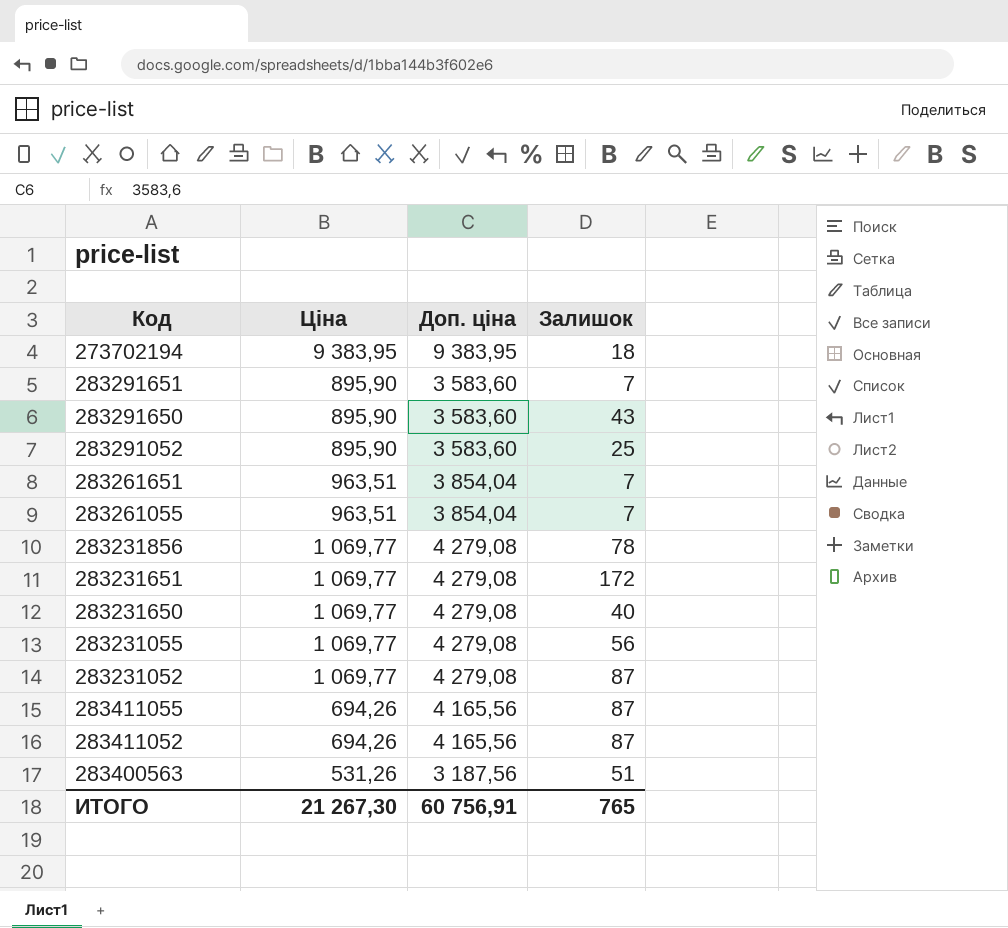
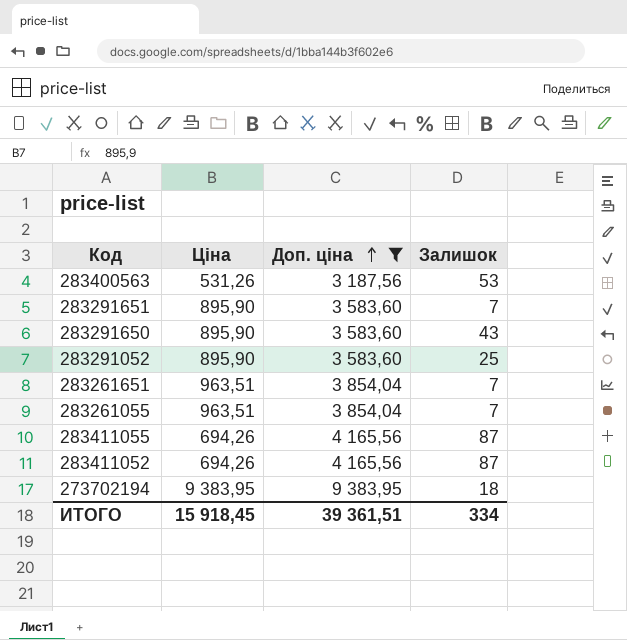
filter: none -> Доп. ціна != 4 279,08
row order: none -> Доп. ціна ascending
283400563 | Залишок: 51 -> 53
ИТОГО | Ціна: 21 267,30 -> 15 918,45
ИТОГО | Доп. ціна: 60 756,91 -> 39 361,51
ИТОГО | Залишок: 765 -> 334

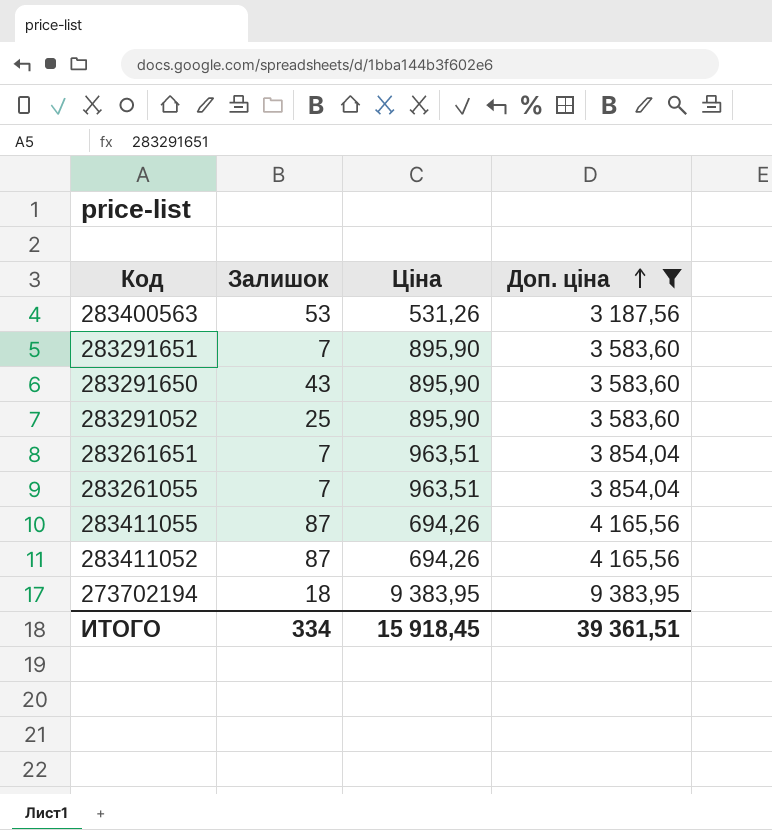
column Залишок | position: 4 -> 2

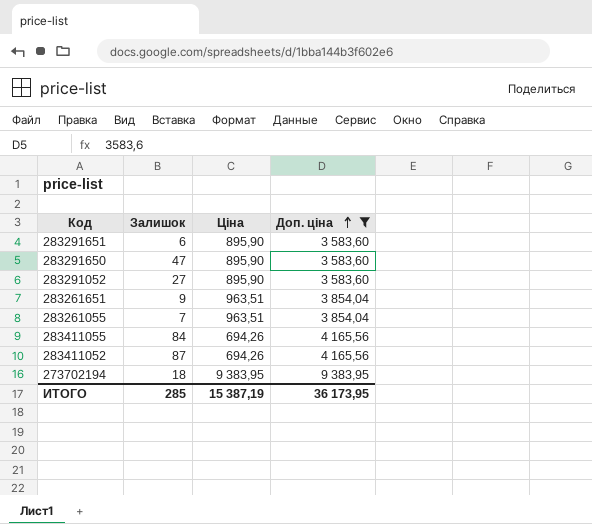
row 283400563: 53 | 531,26 | 3 187,56 -> none
283291651 | Залишок: 7 -> 6
283291650 | Залишок: 43 -> 47
283291052 | Залишок: 25 -> 27
283261651 | Залишок: 7 -> 9
283411055 | Залишок: 87 -> 84
ИТОГО | Залишок: 334 -> 285
ИТОГО | Ціна: 15 918,45 -> 15 387,19
ИТОГО | Доп. ціна: 39 361,51 -> 36 173,95

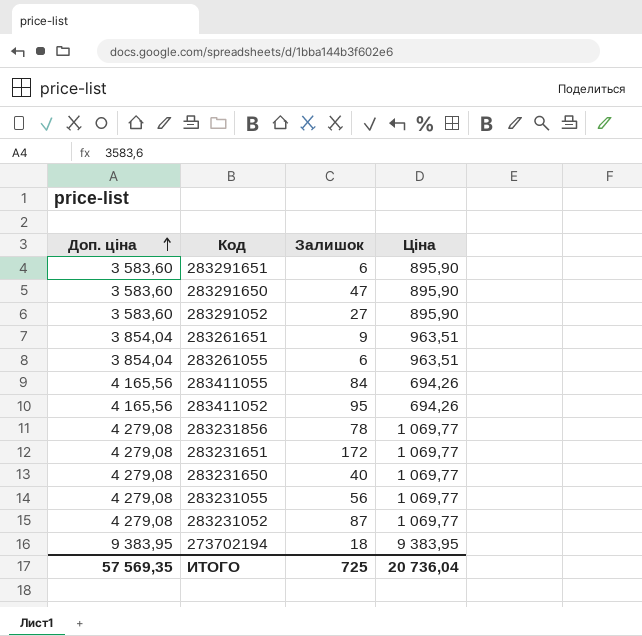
filter: Доп. ціна != 4 279,08 -> none
column Доп. ціна | position: 4 -> 1
283261055 | Залишок: 7 -> 6
283411052 | Залишок: 87 -> 95
ИТОГО | Доп. ціна: 36 173,95 -> 57 569,35
ИТОГО | Залишок: 285 -> 725
ИТОГО | Ціна: 15 387,19 -> 20 736,04

